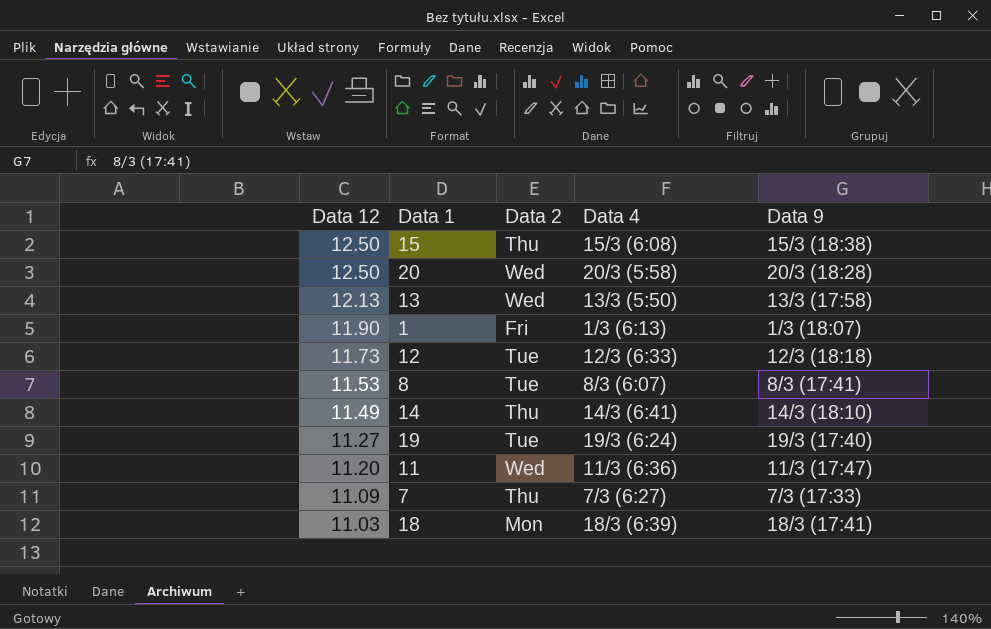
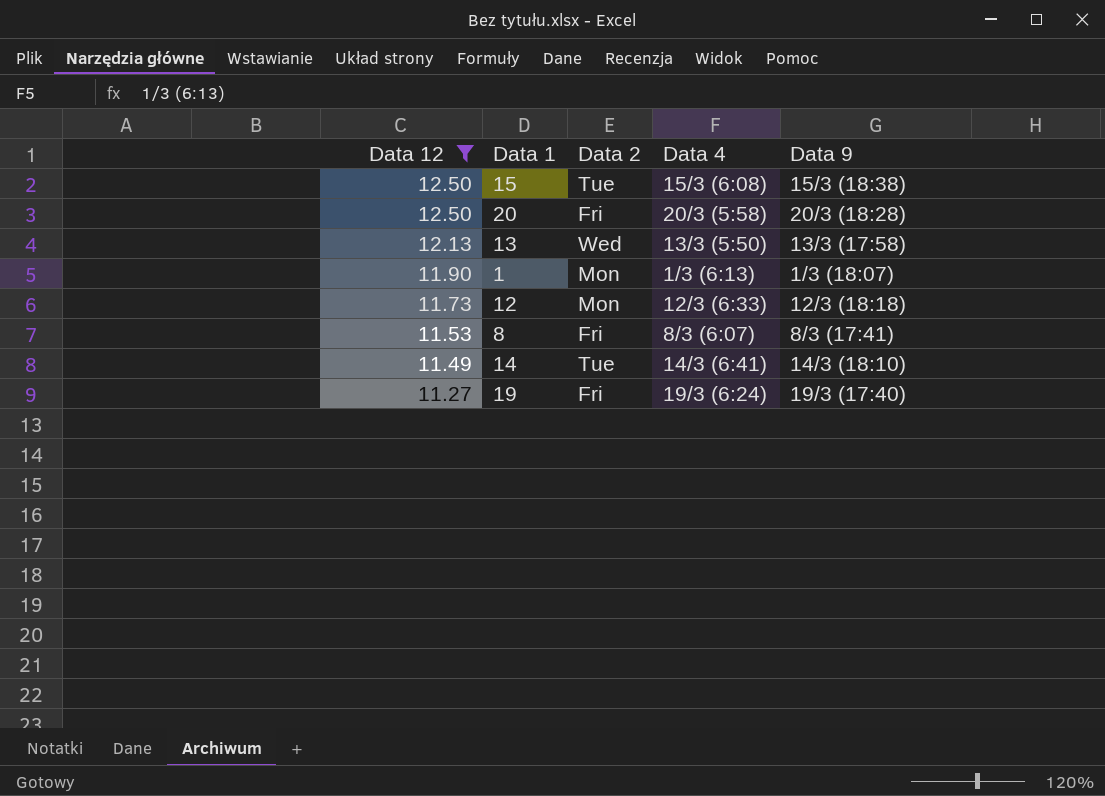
filter: none -> Data 12 >= 11.27
15 | Data 2: Thu -> Tue
20 | Data 2: Wed -> Fri
1 | Data 2: Fri -> Mon
12 | Data 2: Tue -> Mon
8 | Data 2: Tue -> Fri
14 | Data 2: Thu -> Tue
19 | Data 2: Tue -> Fri

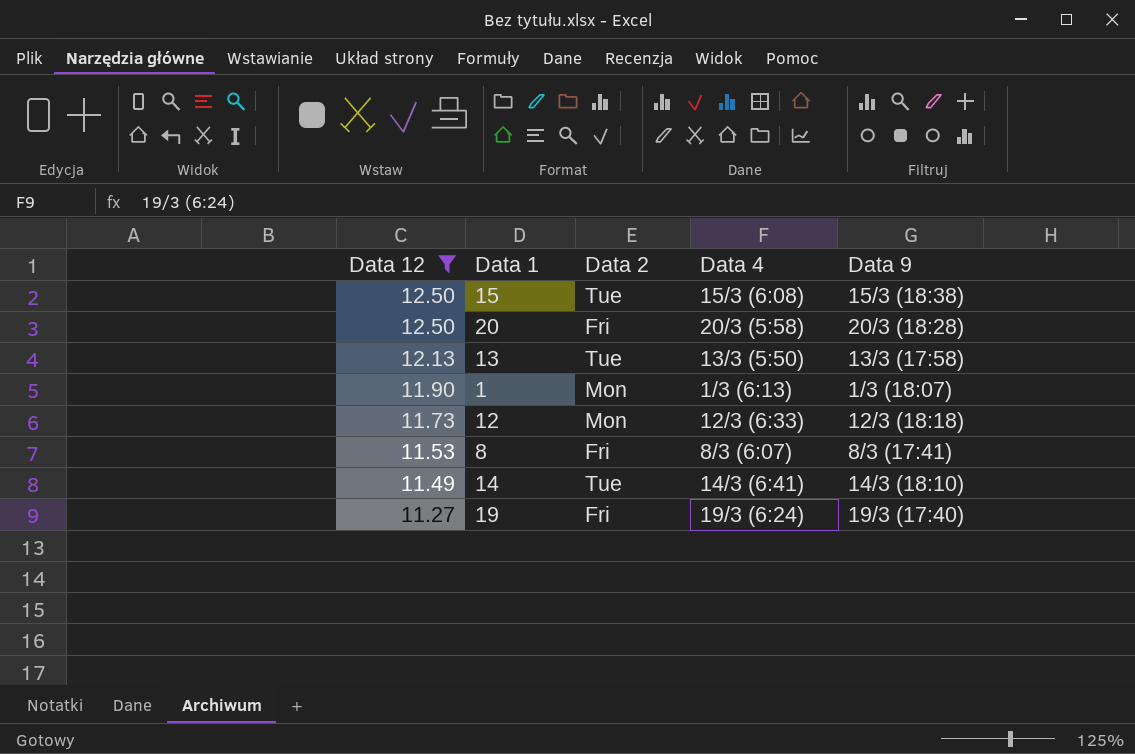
13 | Data 2: Wed -> Tue

